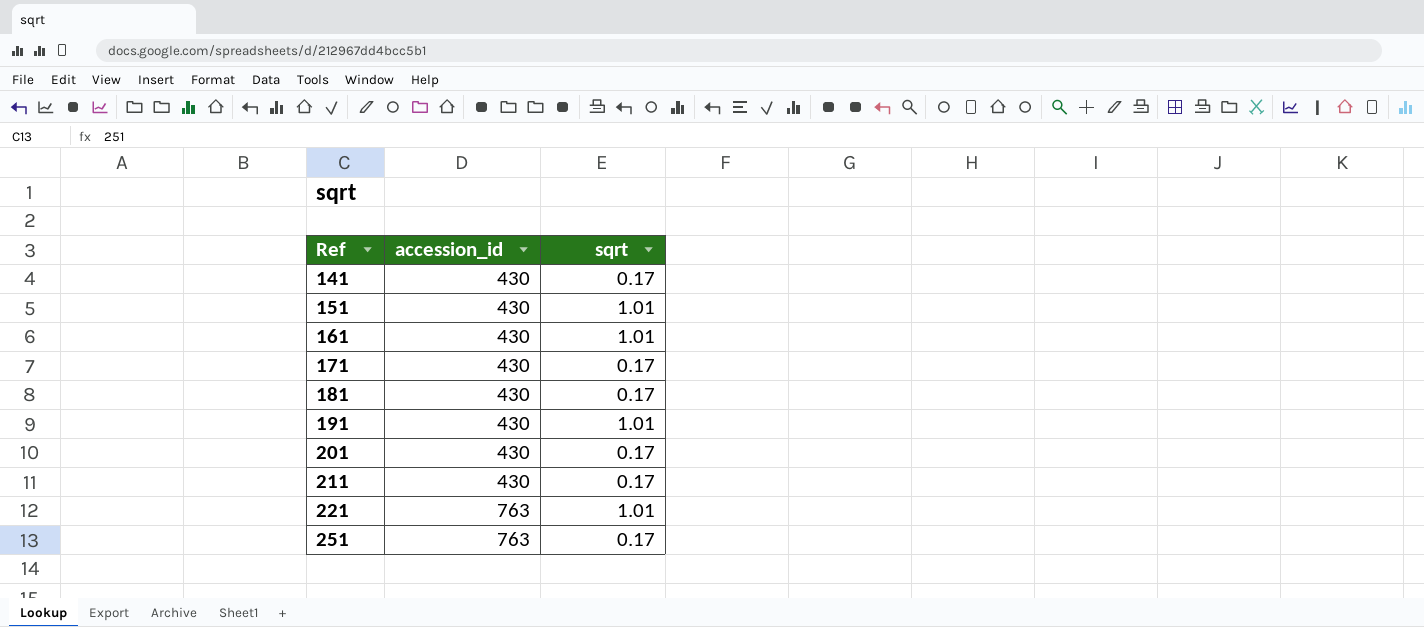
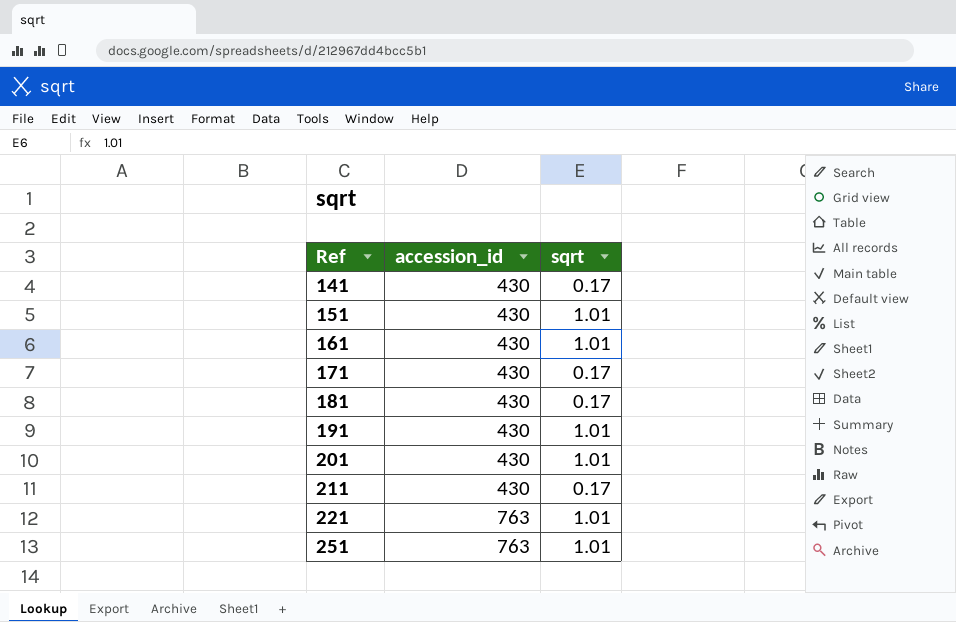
201 | sqrt: 0.17 -> 1.01
251 | sqrt: 0.17 -> 1.01

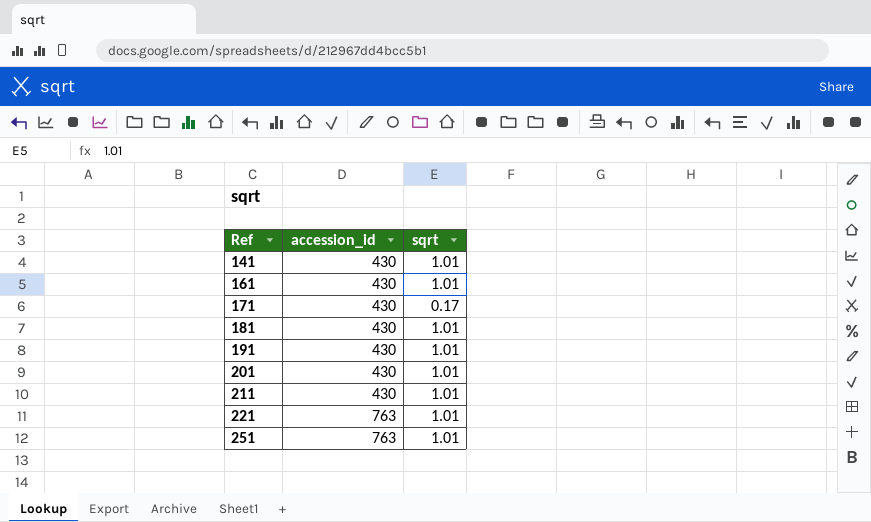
row 151: 430 | 1.01 -> none
141 | sqrt: 0.17 -> 1.01
181 | sqrt: 0.17 -> 1.01
211 | sqrt: 0.17 -> 1.01

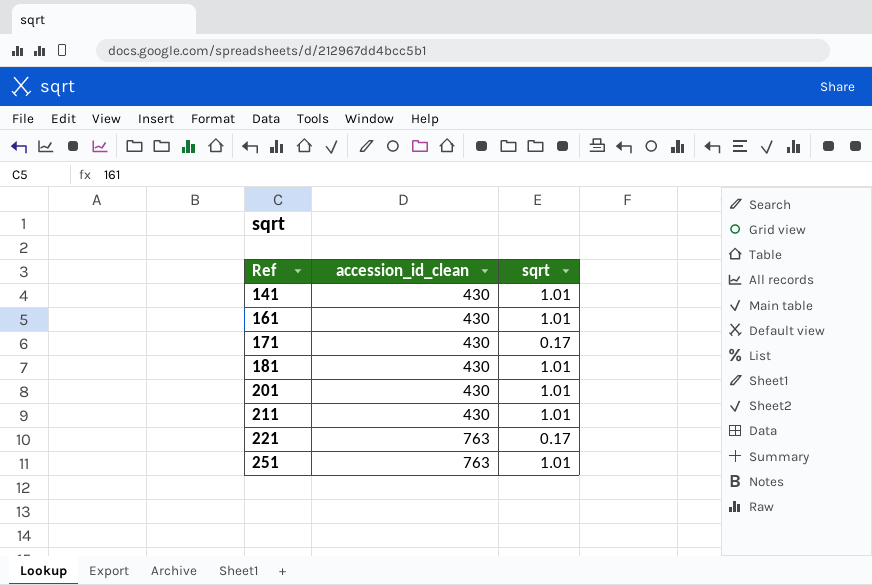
column name: accession_id -> accession_id_clean
row 191: 430 | 1.01 -> none
221 | sqrt: 1.01 -> 0.17

